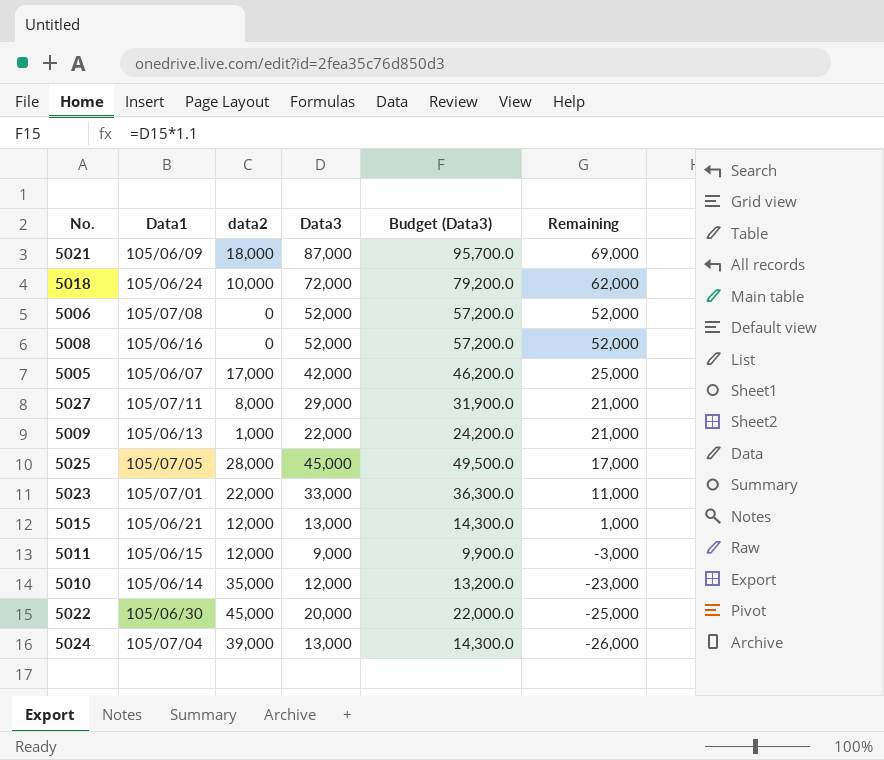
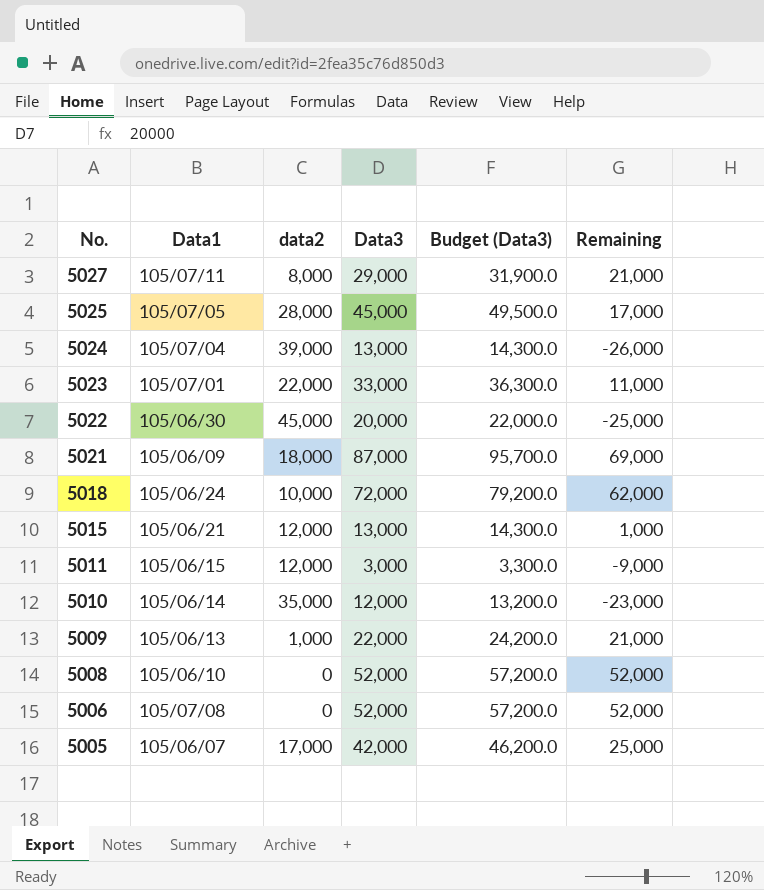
row order: Remaining descending -> No. descending
5011 | Data3: 9,000 -> 3,000
5011 | Budget (Data3): 9,900.0 -> 3,300.0
5011 | Remaining: -3,000 -> -9,000
5008 | Data1: 105/06/16 -> 105/06/10

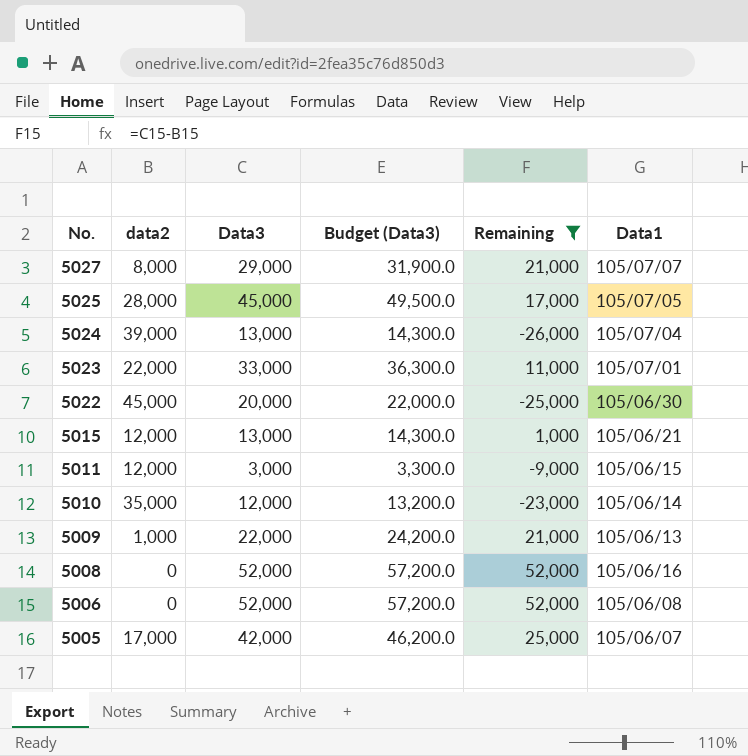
filter: none -> Remaining <= 52,000
column Data1 | position: 2 -> 6
5027 | Data1: 105/07/11 -> 105/07/07
5008 | Data1: 105/06/10 -> 105/06/16
5006 | Data1: 105/07/08 -> 105/06/08

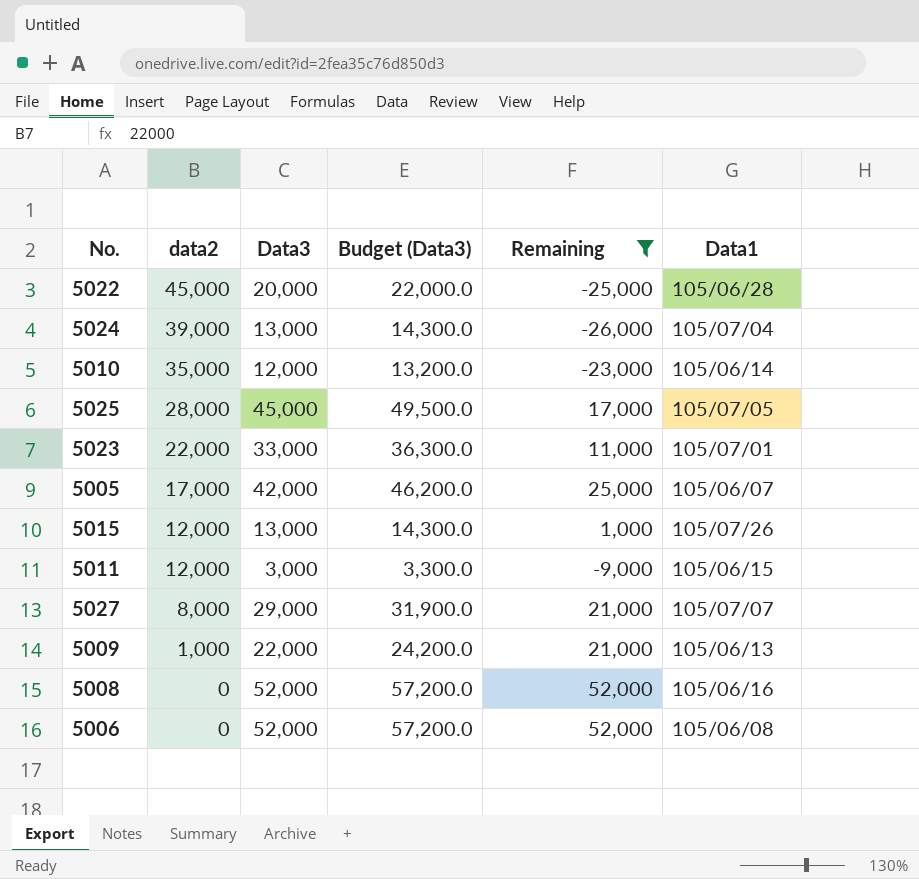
row order: No. descending -> data2 descending
5022 | Data1: 105/06/30 -> 105/06/28
5015 | Data1: 105/06/21 -> 105/07/26

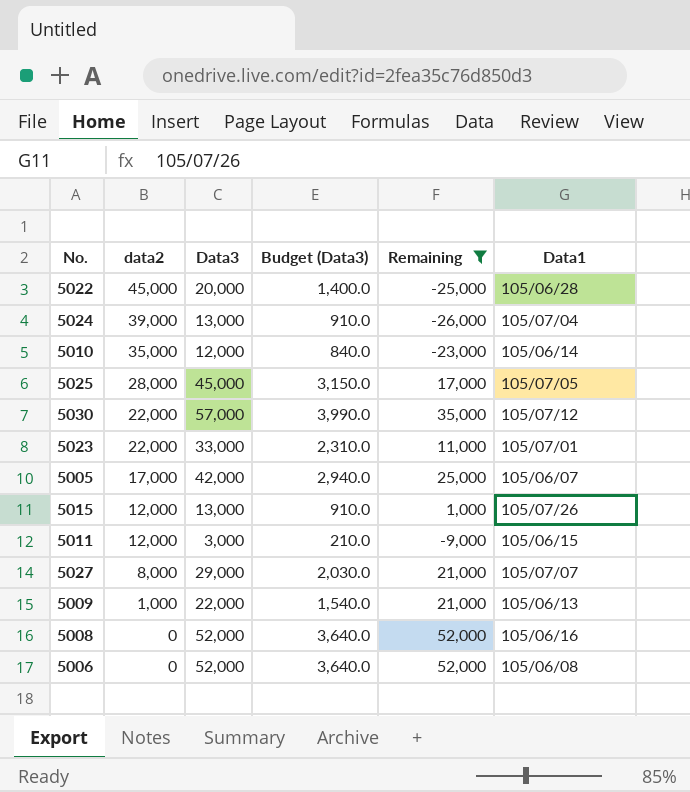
column Budget (Data3) | formula: [Data3] * 1.1 -> [Data3] * 0.07
row 5030: none -> 22,000 | 57,000 | 3,990.0 | 35,000 | 105/07/12

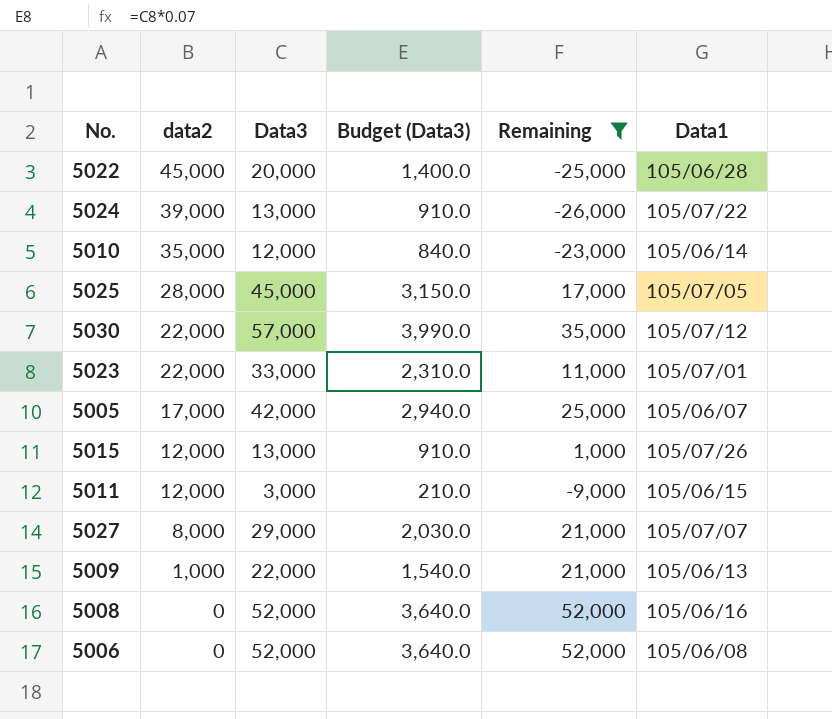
5024 | Data1: 105/07/04 -> 105/07/22

